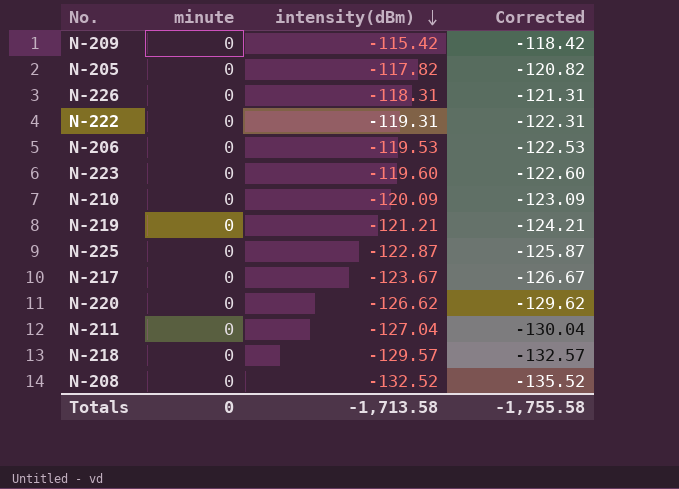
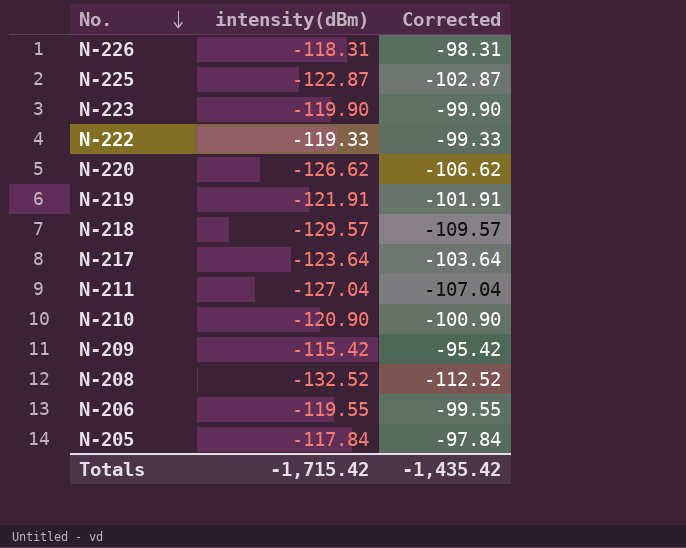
row order: intensity(dBm) descending -> No. descending
column minute | position: 2 -> none
column Corrected | formula: [intensity(dBm)] - 3 -> [intensity(dBm)] + 20
N-223 | intensity(dBm): -119.60 -> -119.90
N-222 | intensity(dBm): -119.31 -> -119.33
N-219 | intensity(dBm): -121.21 -> -121.91
N-217 | intensity(dBm): -123.67 -> -123.64
N-210 | intensity(dBm): -120.09 -> -120.90
N-206 | intensity(dBm): -119.53 -> -119.55
N-205 | intensity(dBm): -117.82 -> -117.84
Totals | intensity(dBm): -1,713.58 -> -1,715.42
Totals | Corrected: -1,755.58 -> -1,435.42

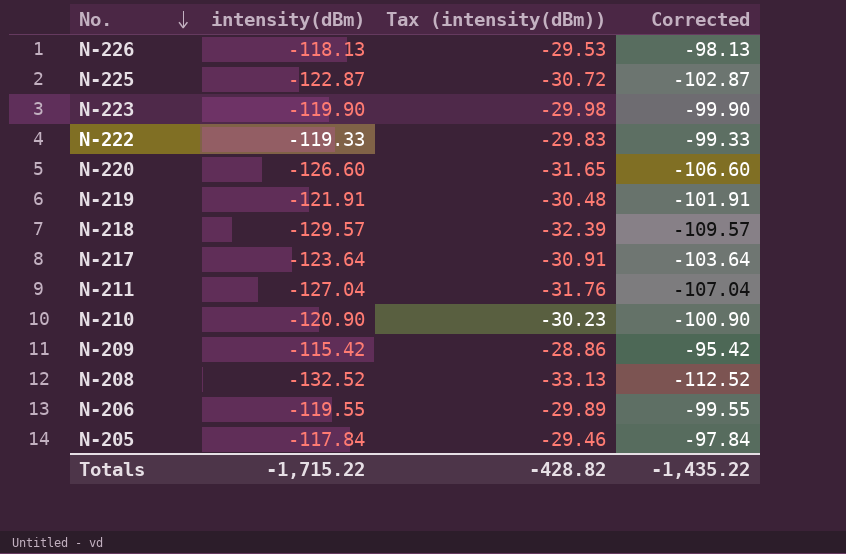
column Tax (intensity(dBm)) | formula: none -> [intensity(dBm)] * 0.25
N-226 | intensity(dBm): -118.31 -> -118.13
N-226 | Corrected: -98.31 -> -98.13
N-220 | intensity(dBm): -126.62 -> -126.60
N-220 | Corrected: -106.62 -> -106.60
Totals | intensity(dBm): -1,715.42 -> -1,715.22
Totals | Corrected: -1,435.42 -> -1,435.22

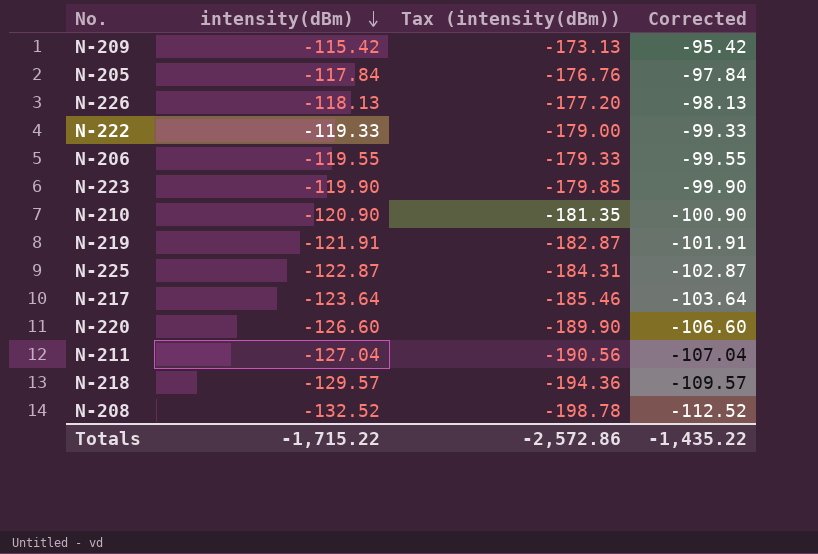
row order: No. descending -> intensity(dBm) descending
column Tax (intensity(dBm)) | formula: [intensity(dBm)] * 0.25 -> [intensity(dBm)] * 1.5
Totals | Tax (intensity(dBm)): -428.82 -> -2,572.86

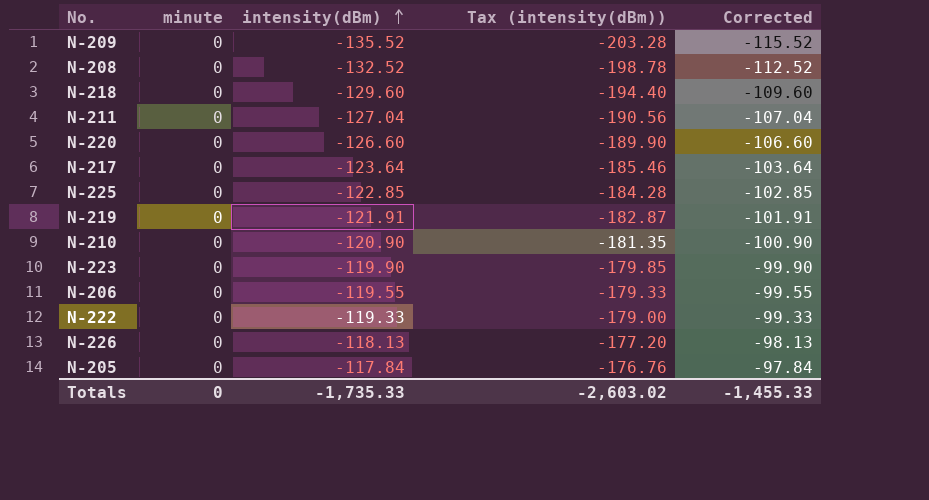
row order: intensity(dBm) descending -> intensity(dBm) ascending
column minute | position: none -> 2
N-209 | intensity(dBm): -115.42 -> -135.52
N-209 | Tax (intensity(dBm)): -173.13 -> -203.28
N-209 | Corrected: -95.42 -> -115.52
N-218 | intensity(dBm): -129.57 -> -129.60
N-218 | Tax (intensity(dBm)): -194.36 -> -194.40
N-218 | Corrected: -109.57 -> -109.60
N-225 | intensity(dBm): -122.87 -> -122.85
N-225 | Tax (intensity(dBm)): -184.31 -> -184.28
N-225 | Corrected: -102.87 -> -102.85
Totals | intensity(dBm): -1,715.22 -> -1,735.33
Totals | Tax (intensity(dBm)): -2,572.86 -> -2,603.02
Totals | Corrected: -1,435.22 -> -1,455.33

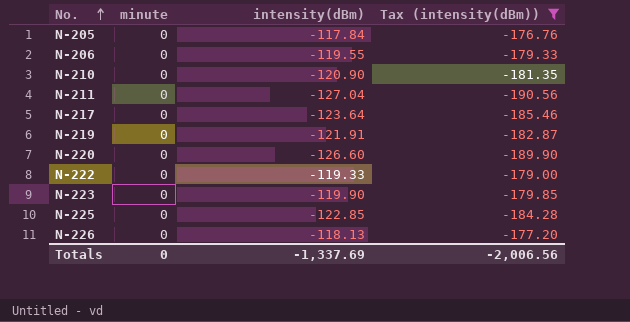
filter: none -> Tax (intensity(dBm)) >= -190.56
row order: intensity(dBm) ascending -> No. ascending
column Corrected | formula: [intensity(dBm)] + 20 -> none
Totals | intensity(dBm): -1,735.33 -> -1,337.69
Totals | Tax (intensity(dBm)): -2,603.02 -> -2,006.56

